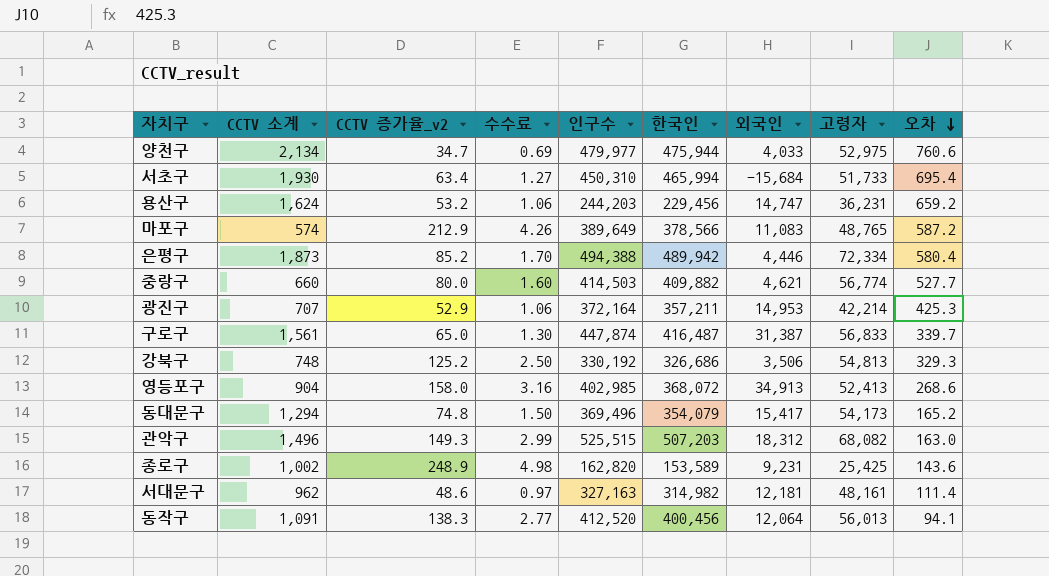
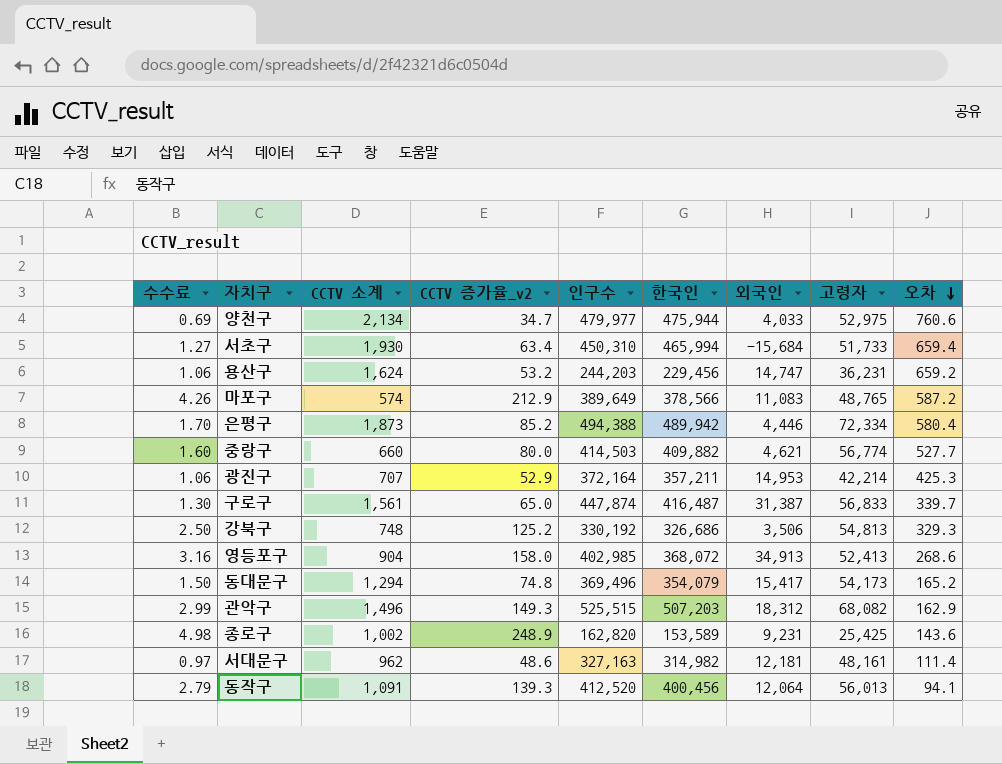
column 수수료 | position: 4 -> 1
서초구 | 오차: 695.4 -> 659.4
관악구 | 오차: 163.0 -> 162.9
동작구 | 수수료: 2.77 -> 2.79
동작구 | CCTV 증가율_v2: 138.3 -> 139.3

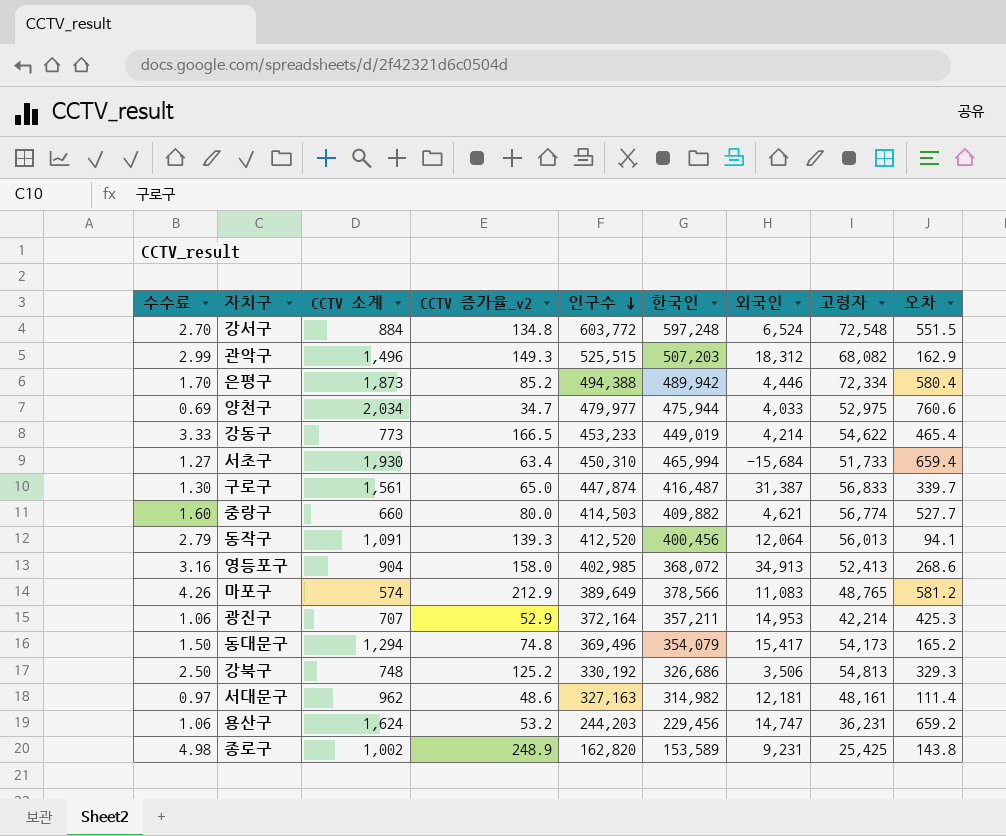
row order: 오차 descending -> 인구수 descending
row 강서구: none -> 2.70 | 884 | 134.8 | 603,772 | 597,248 | 6,524 | 72,548 | 551.5
양천구 | CCTV 소계: 2,134 -> 2,034
row 강동구: none -> 3.33 | 773 | 166.5 | 453,233 | 449,019 | 4,214 | 54,622 | 465.4
마포구 | 오차: 587.2 -> 581.2
종로구 | 오차: 143.6 -> 143.8

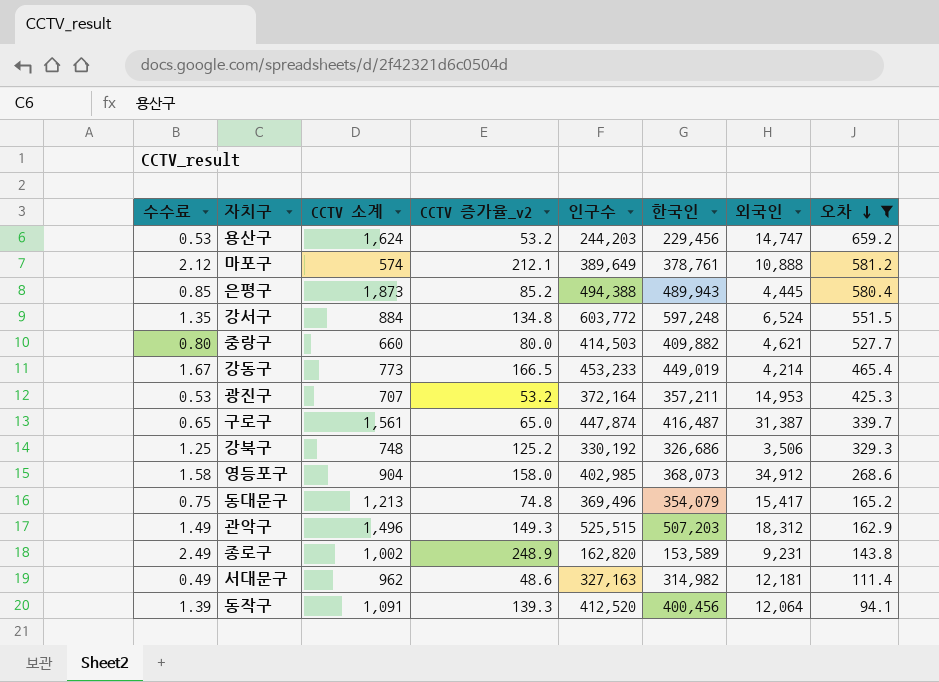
filter: none -> 오차 <= 659.2
row order: 인구수 descending -> 오차 descending
column 고령자 | position: 8 -> none
column 수수료 | formula: [CCTV 증가율_v2] * 0.02 -> [CCTV 증가율_v2] * 0.01
마포구 | CCTV 증가율_v2: 212.9 -> 212.1
마포구 | 한국인: 378,566 -> 378,761
마포구 | 외국인: 11,083 -> 10,888
은평구 | 한국인: 489,942 -> 489,943
은평구 | 외국인: 4,446 -> 4,445
광진구 | CCTV 증가율_v2: 52.9 -> 53.2
영등포구 | 한국인: 368,072 -> 368,073
영등포구 | 외국인: 34,913 -> 34,912
동대문구 | CCTV 소계: 1,294 -> 1,213

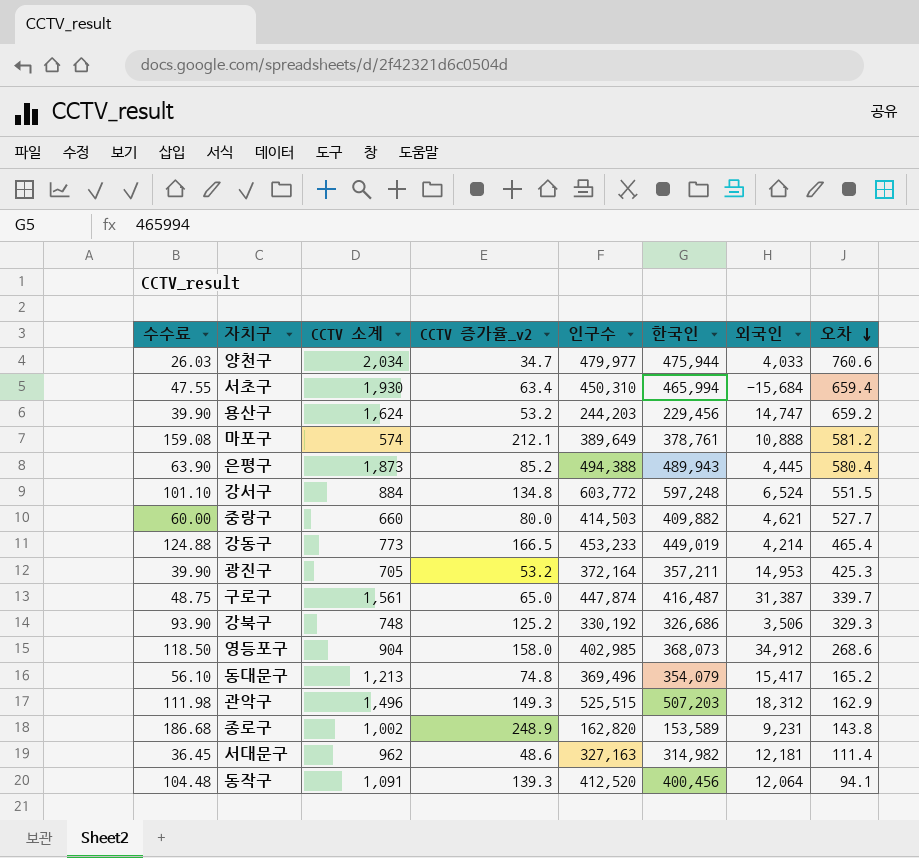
filter: 오차 <= 659.2 -> none
column 수수료 | formula: [CCTV 증가율_v2] * 0.01 -> [CCTV 증가율_v2] * 0.75
광진구 | CCTV 소계: 707 -> 705

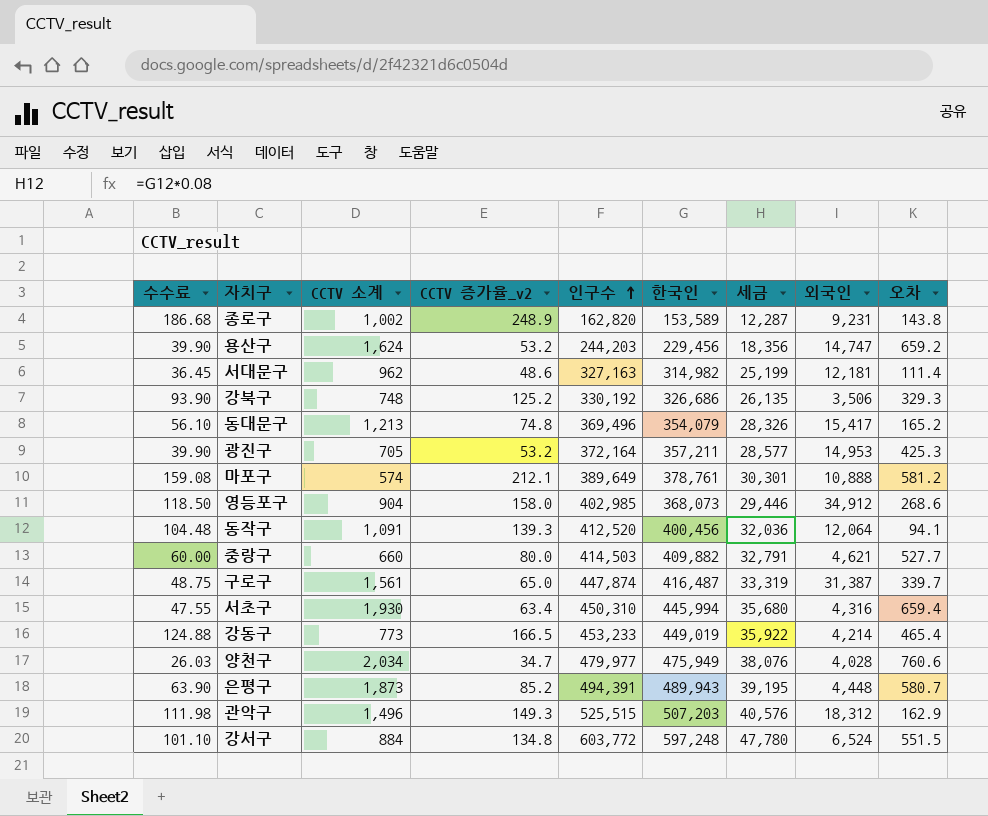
row order: 오차 descending -> 인구수 ascending
column 세금 | formula: none -> [한국인] * 0.08
서초구 | 한국인: 465,994 -> 445,994
서초구 | 외국인: -15,684 -> 4,316
양천구 | 한국인: 475,944 -> 475,949
양천구 | 외국인: 4,033 -> 4,028
은평구 | 인구수: 494,388 -> 494,391
은평구 | 외국인: 4,445 -> 4,448
은평구 | 오차: 580.4 -> 580.7

